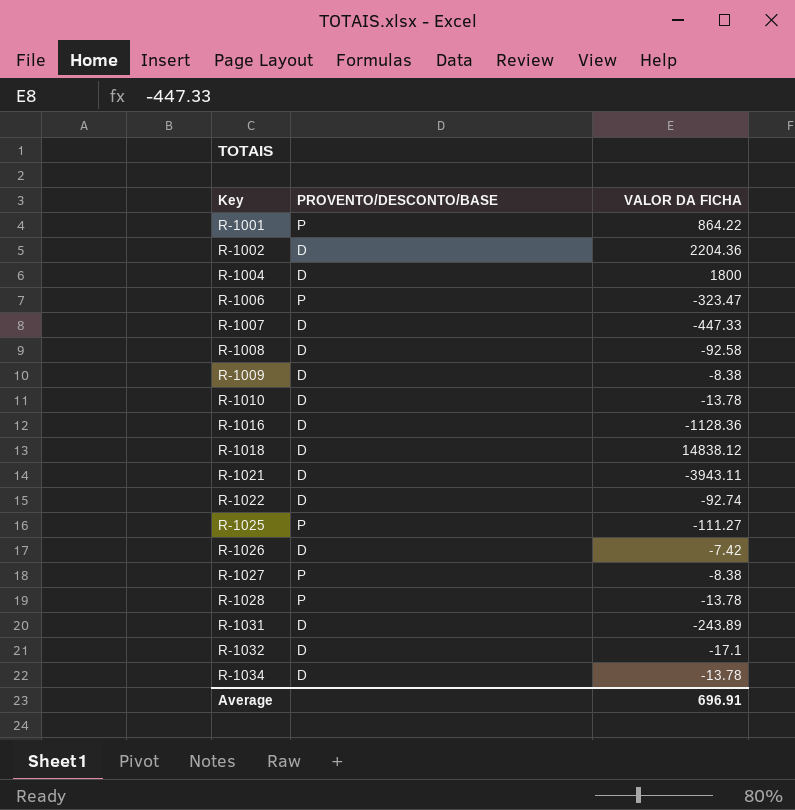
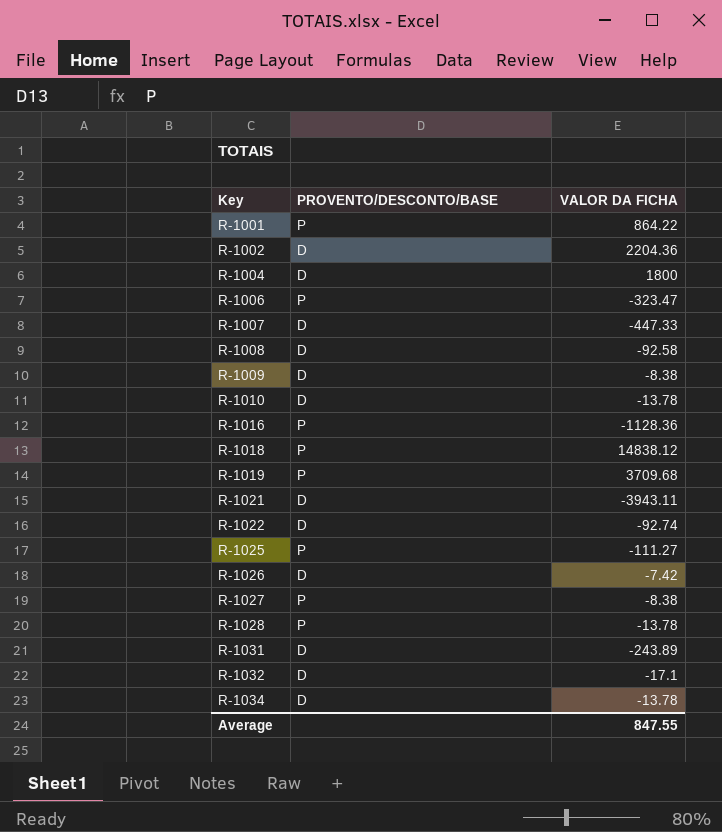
R-1016 | PROVENTO/DESCONTO/BASE: D -> P
R-1018 | PROVENTO/DESCONTO/BASE: D -> P
row R-1019: none -> P | 3709.68
Average | VALOR DA FICHA: 696.91 -> 847.55

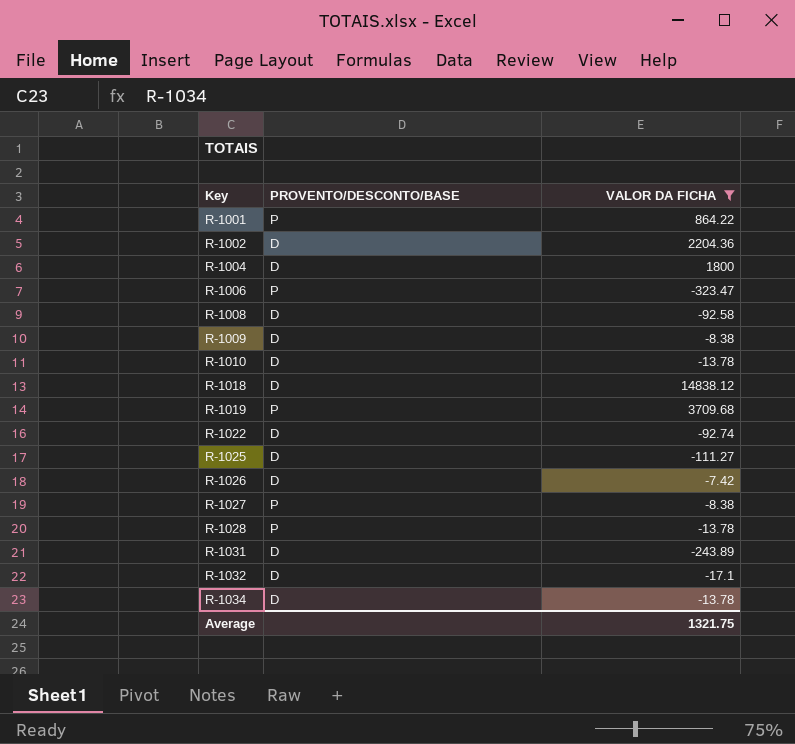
filter: none -> VALOR DA FICHA >= -323.47
R-1018 | PROVENTO/DESCONTO/BASE: P -> D
R-1025 | PROVENTO/DESCONTO/BASE: P -> D
Average | VALOR DA FICHA: 847.55 -> 1321.75

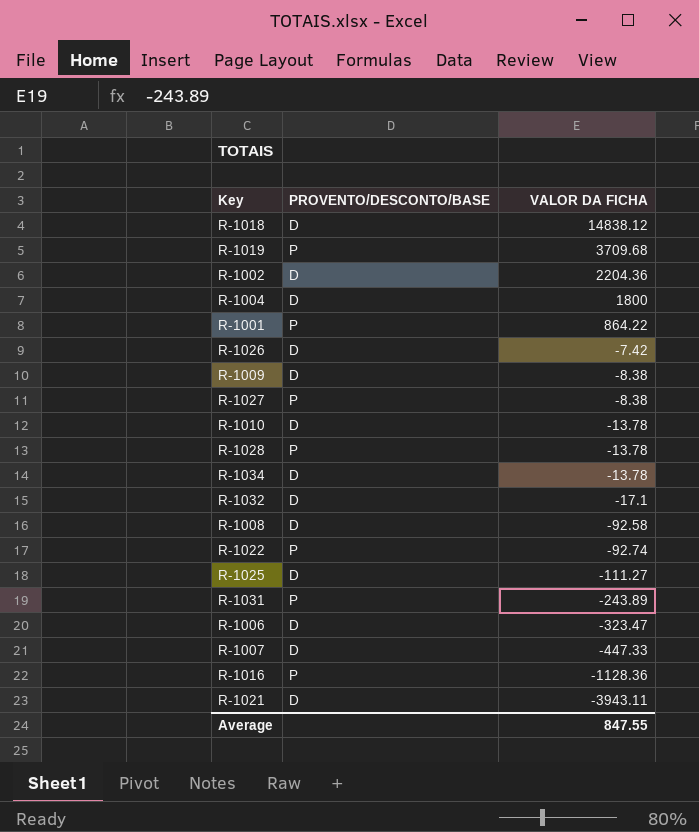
filter: VALOR DA FICHA >= -323.47 -> none
row order: Key ascending -> VALOR DA FICHA descending
R-1022 | PROVENTO/DESCONTO/BASE: D -> P
R-1031 | PROVENTO/DESCONTO/BASE: D -> P
R-1006 | PROVENTO/DESCONTO/BASE: P -> D
Average | VALOR DA FICHA: 1321.75 -> 847.55

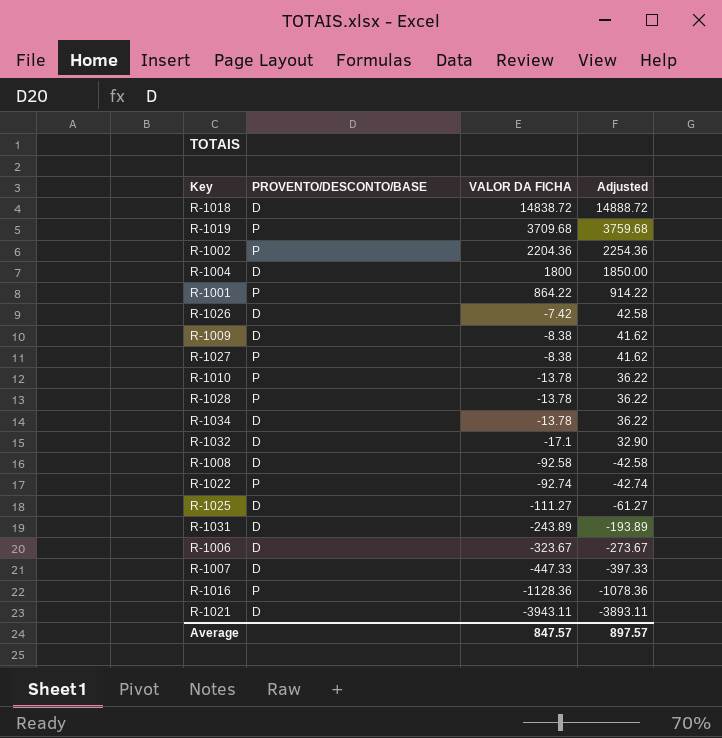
column Adjusted | formula: none -> [VALOR DA FICHA] + 50
R-1018 | VALOR DA FICHA: 14838.12 -> 14838.72
R-1002 | PROVENTO/DESCONTO/BASE: D -> P
R-1010 | PROVENTO/DESCONTO/BASE: D -> P
R-1031 | PROVENTO/DESCONTO/BASE: P -> D
R-1006 | VALOR DA FICHA: -323.47 -> -323.67
Average | VALOR DA FICHA: 847.55 -> 847.57

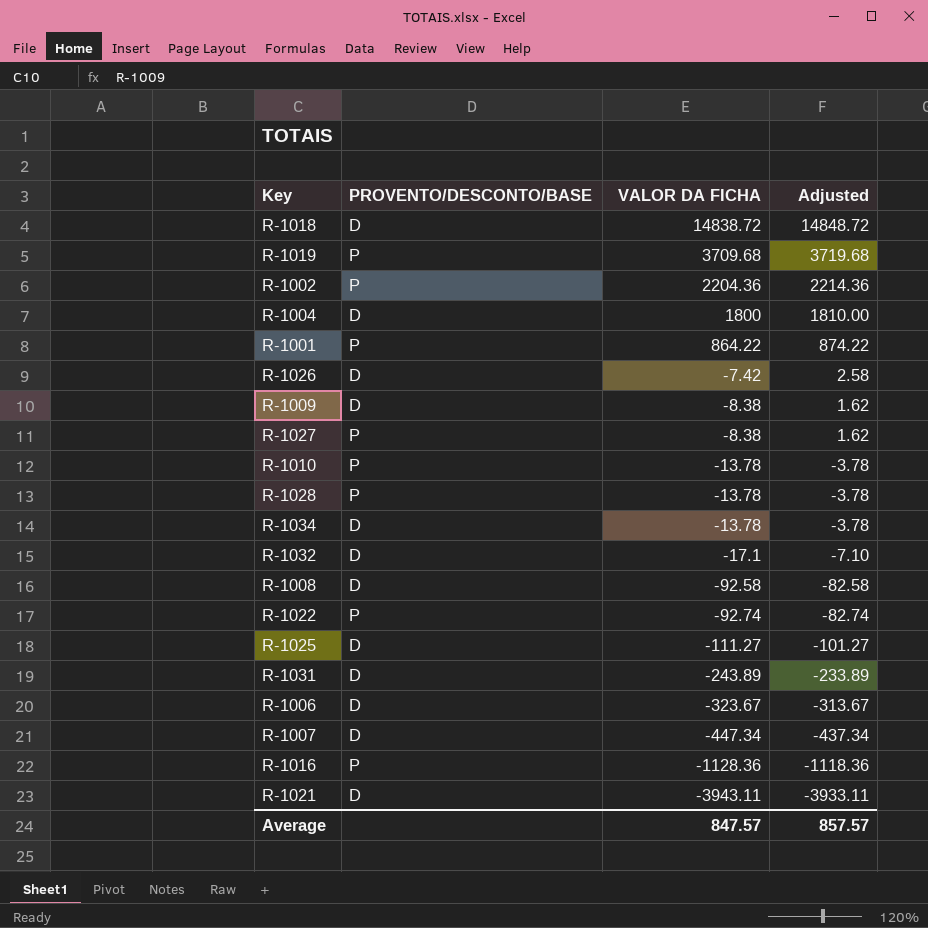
column Adjusted | formula: [VALOR DA FICHA] + 50 -> [VALOR DA FICHA] + 10
R-1007 | VALOR DA FICHA: -447.33 -> -447.34
Average | Adjusted: 897.57 -> 857.57

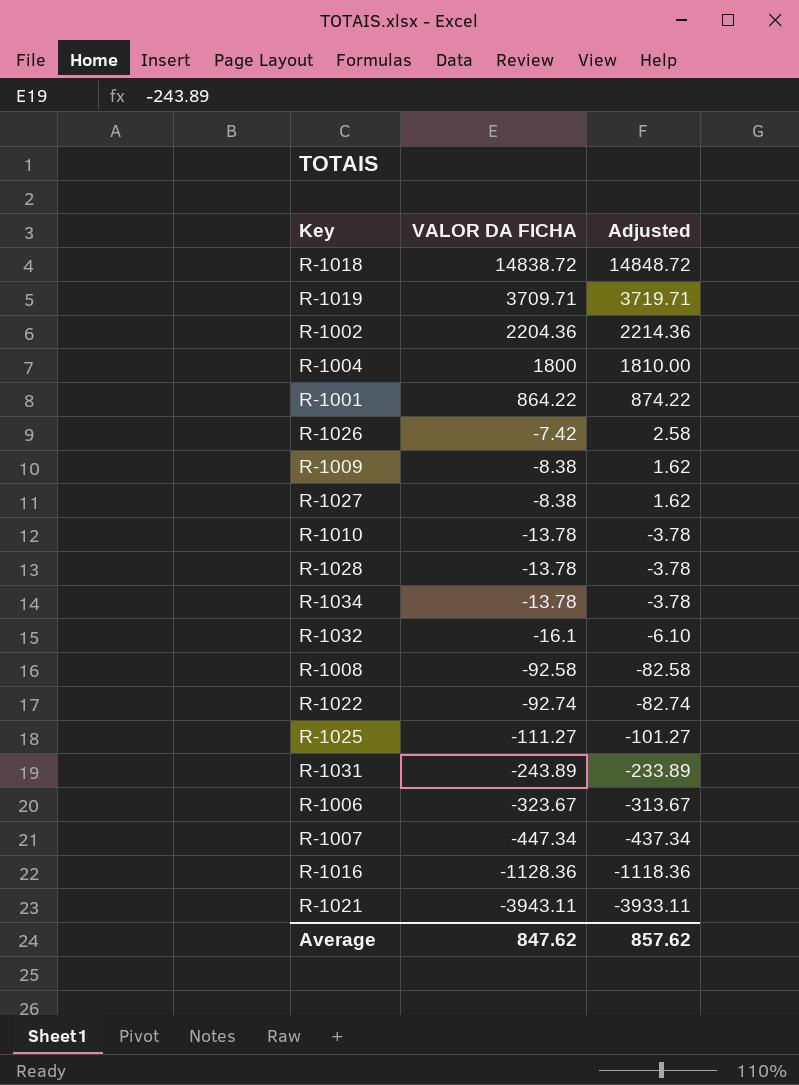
column PROVENTO/DESCONTO/BASE | position: 2 -> none
R-1019 | VALOR DA FICHA: 3709.68 -> 3709.71
R-1019 | Adjusted: 3719.68 -> 3719.71
R-1032 | VALOR DA FICHA: -17.1 -> -16.1
R-1032 | Adjusted: -7.10 -> -6.10
Average | VALOR DA FICHA: 847.57 -> 847.62
Average | Adjusted: 857.57 -> 857.62

